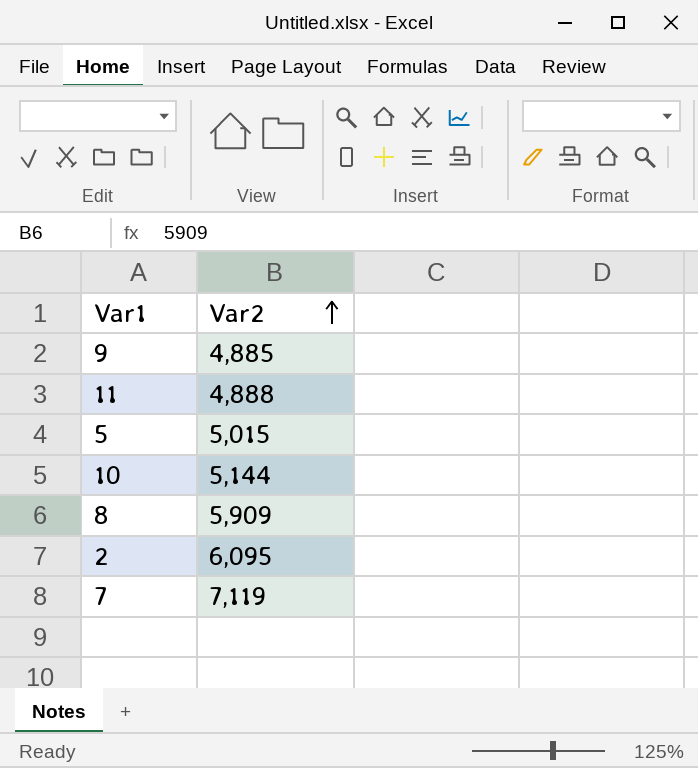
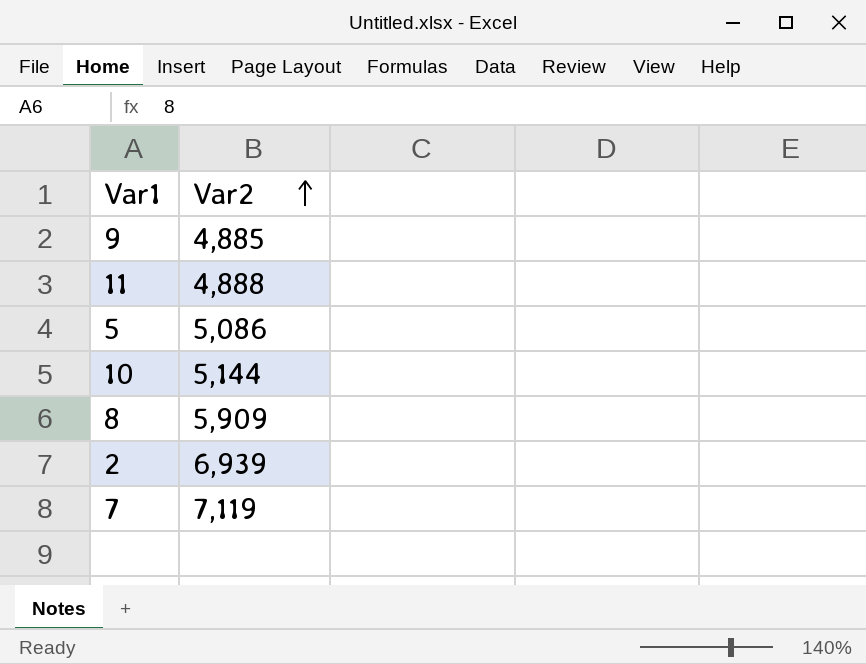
5 | Var2: 5,015 -> 5,086
2 | Var2: 6,095 -> 6,939

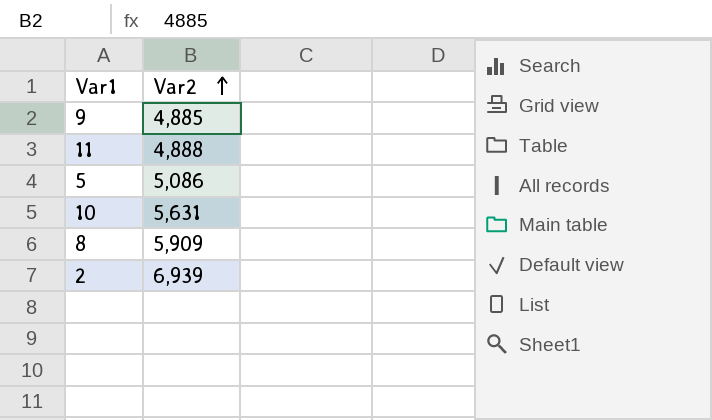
row 7: 7,119 -> none
10 | Var2: 5,144 -> 5,631

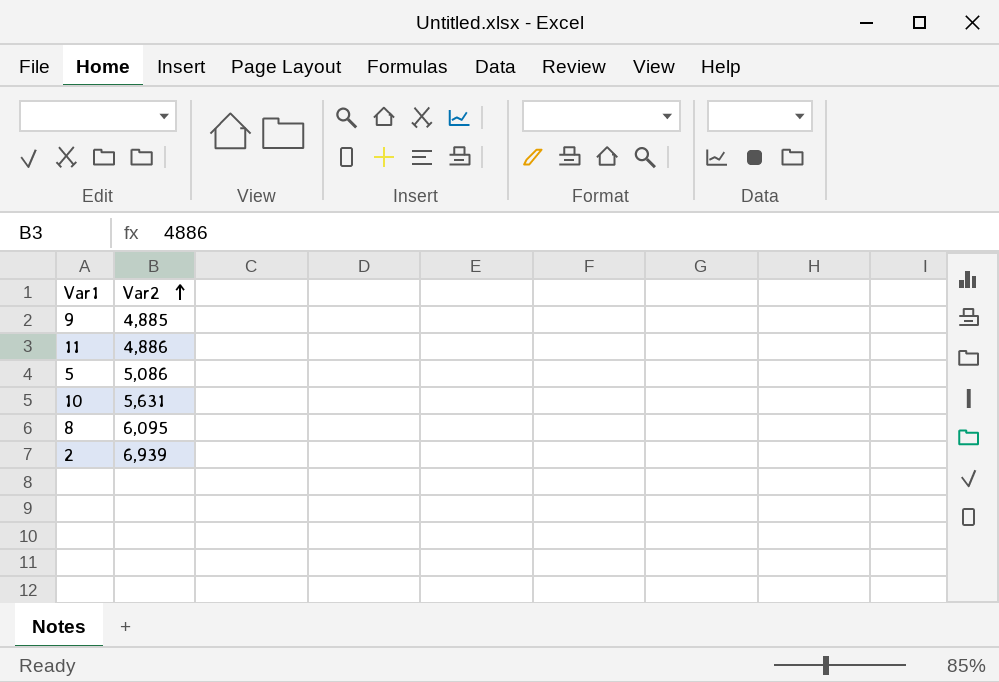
11 | Var2: 4,888 -> 4,886
8 | Var2: 5,909 -> 6,095

